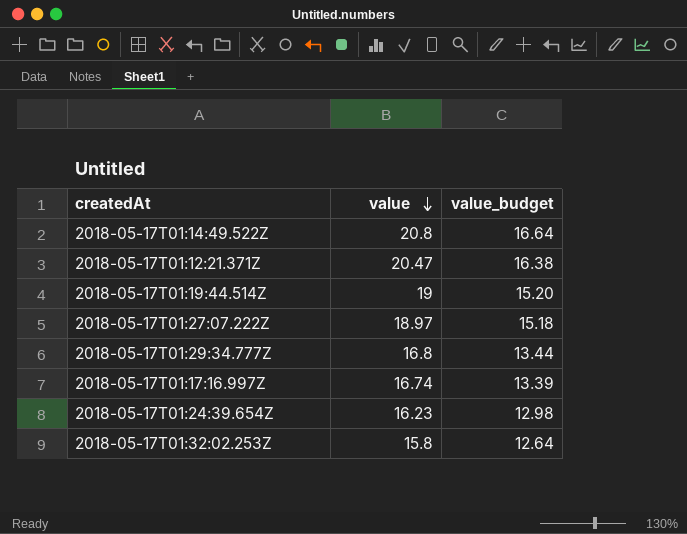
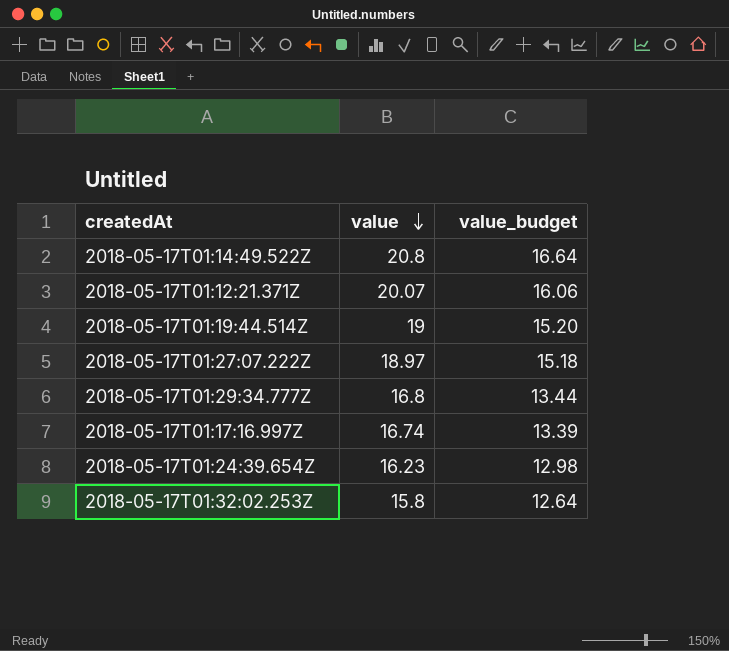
2018-05-17T01:12:21.371Z | value: 20.47 -> 20.07
2018-05-17T01:12:21.371Z | value_budget: 16.38 -> 16.06

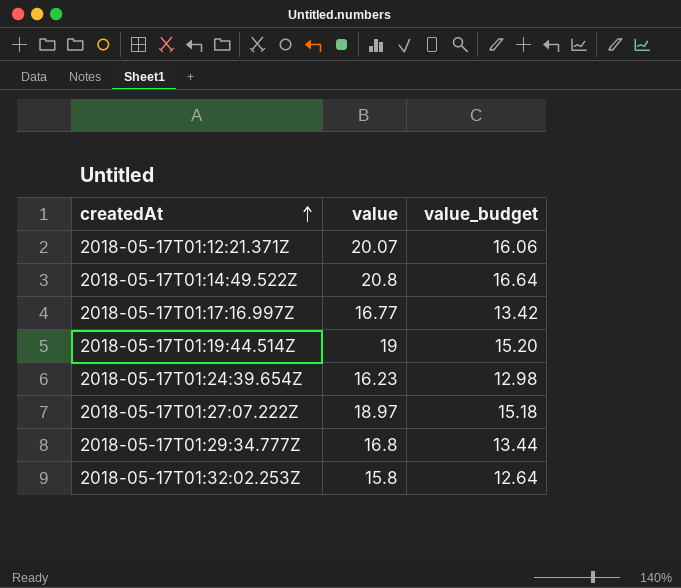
row order: value descending -> createdAt ascending
2018-05-17T01:17:16.997Z | value: 16.74 -> 16.77
2018-05-17T01:17:16.997Z | value_budget: 13.39 -> 13.42

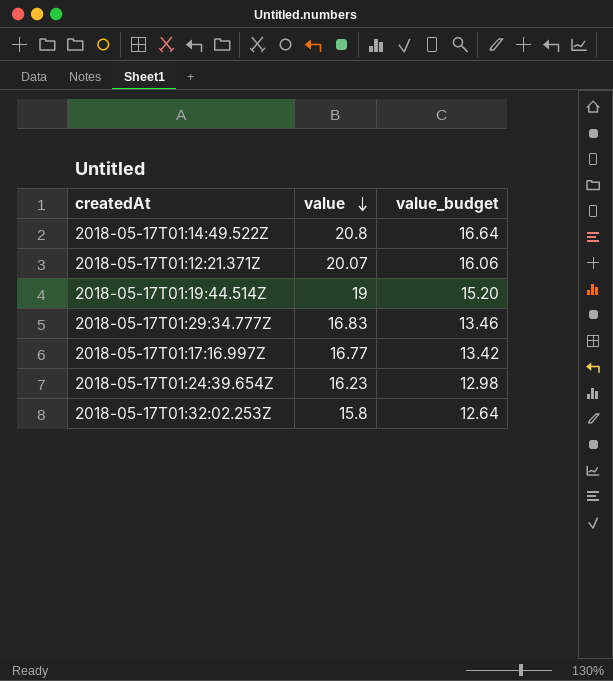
row order: createdAt ascending -> value descending
row 2018-05-17T01:27:07.222Z: 18.97 | 15.18 -> none
2018-05-17T01:29:34.777Z | value: 16.8 -> 16.83
2018-05-17T01:29:34.777Z | value_budget: 13.44 -> 13.46

